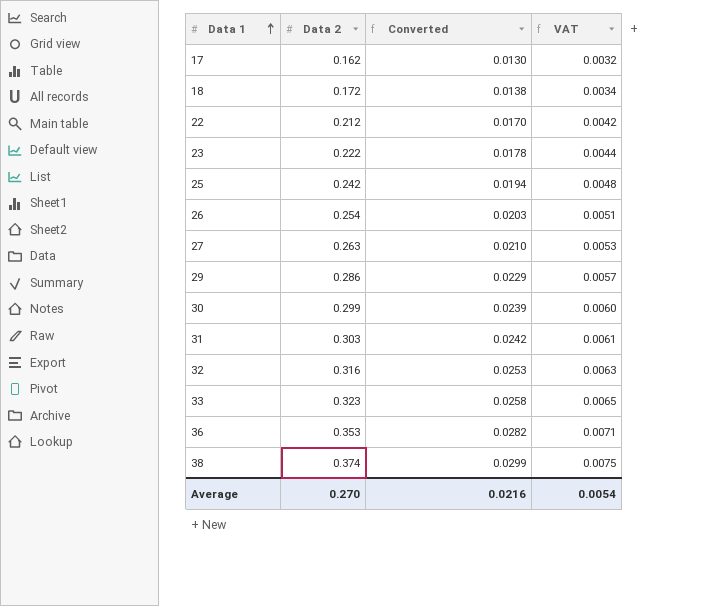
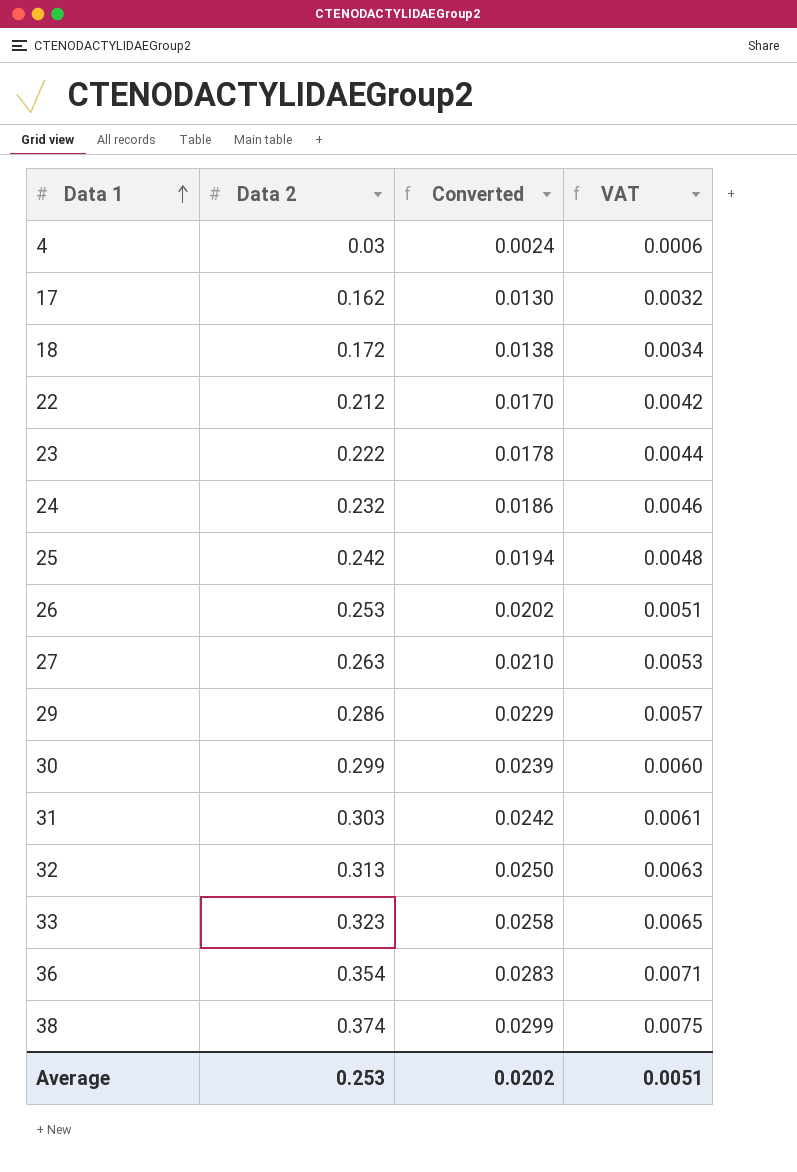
row 4: none -> 0.03 | 0.0024 | 0.0006
row 24: none -> 0.232 | 0.0186 | 0.0046
26 | Data 2: 0.254 -> 0.253
26 | Converted: 0.0203 -> 0.0202
32 | Data 2: 0.316 -> 0.313
32 | Converted: 0.0253 -> 0.0250
36 | Data 2: 0.353 -> 0.354
36 | Converted: 0.0282 -> 0.0283
Average | Data 2: 0.270 -> 0.253
Average | Converted: 0.0216 -> 0.0202
Average | VAT: 0.0054 -> 0.0051

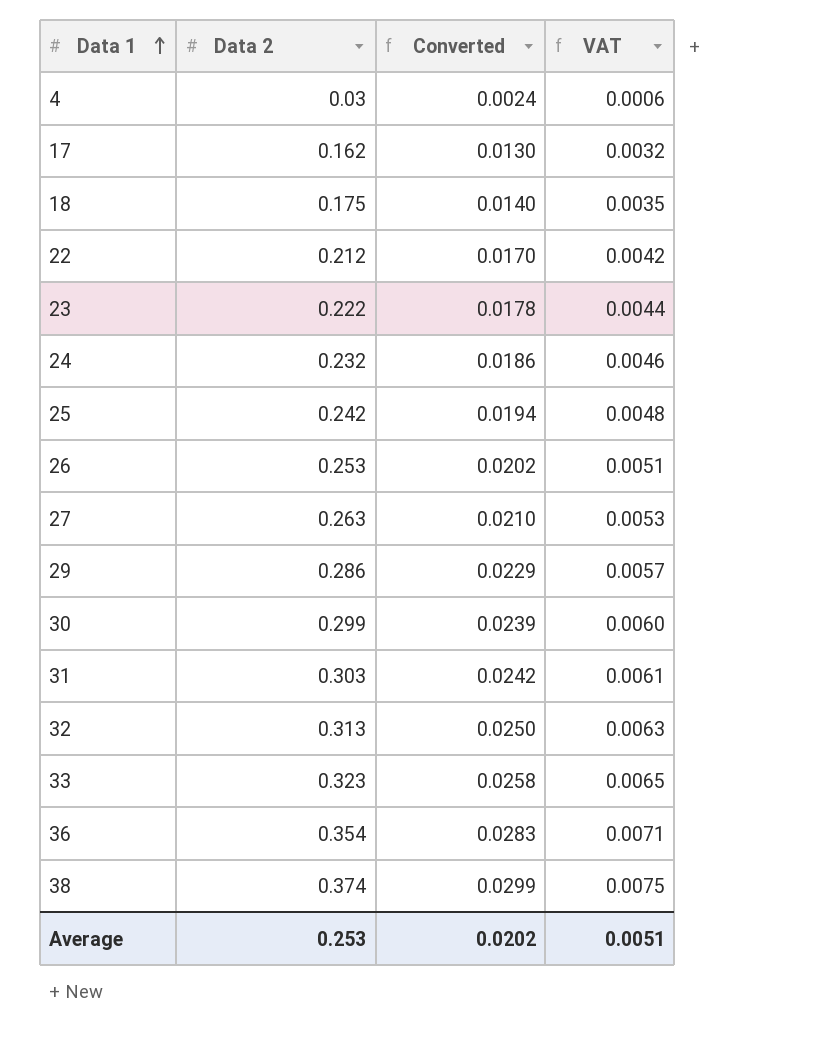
18 | Data 2: 0.172 -> 0.175
18 | Converted: 0.0138 -> 0.0140
18 | VAT: 0.0034 -> 0.0035

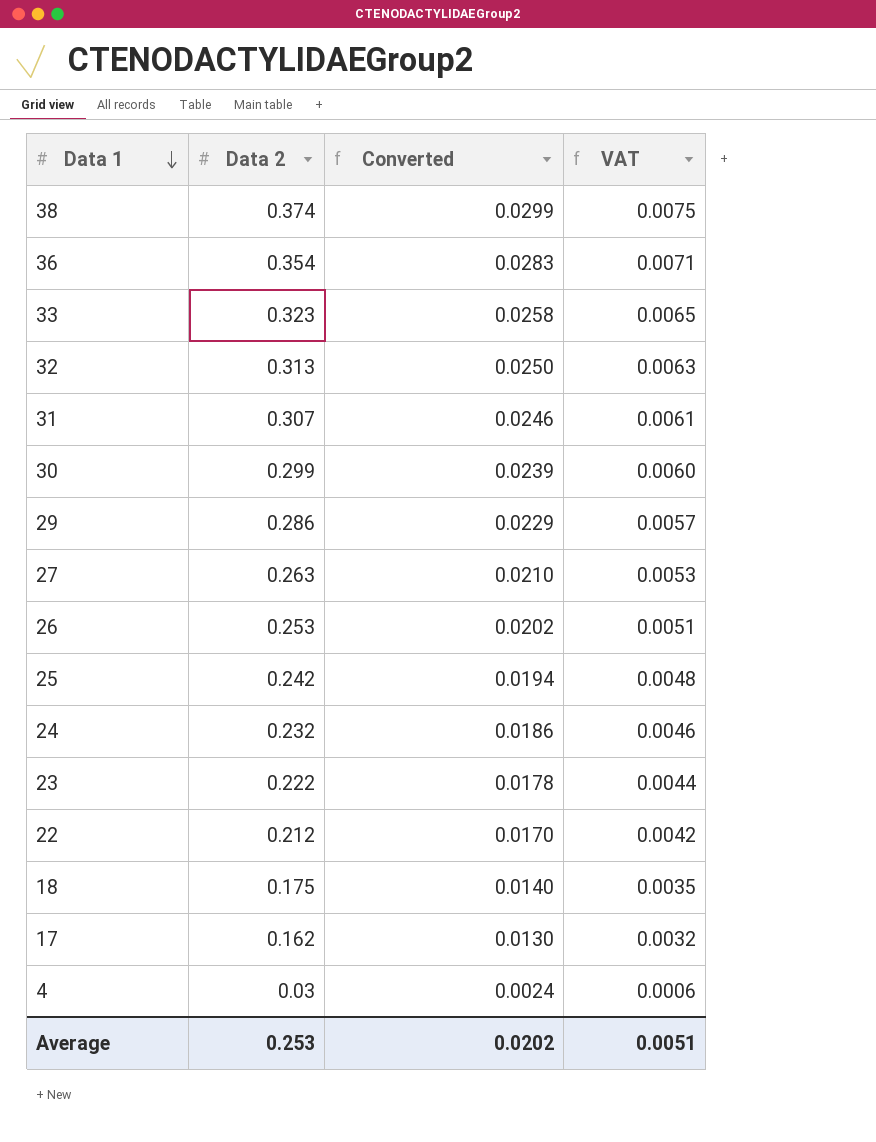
row order: Data 1 ascending -> Data 1 descending
31 | Data 2: 0.303 -> 0.307
31 | Converted: 0.0242 -> 0.0246

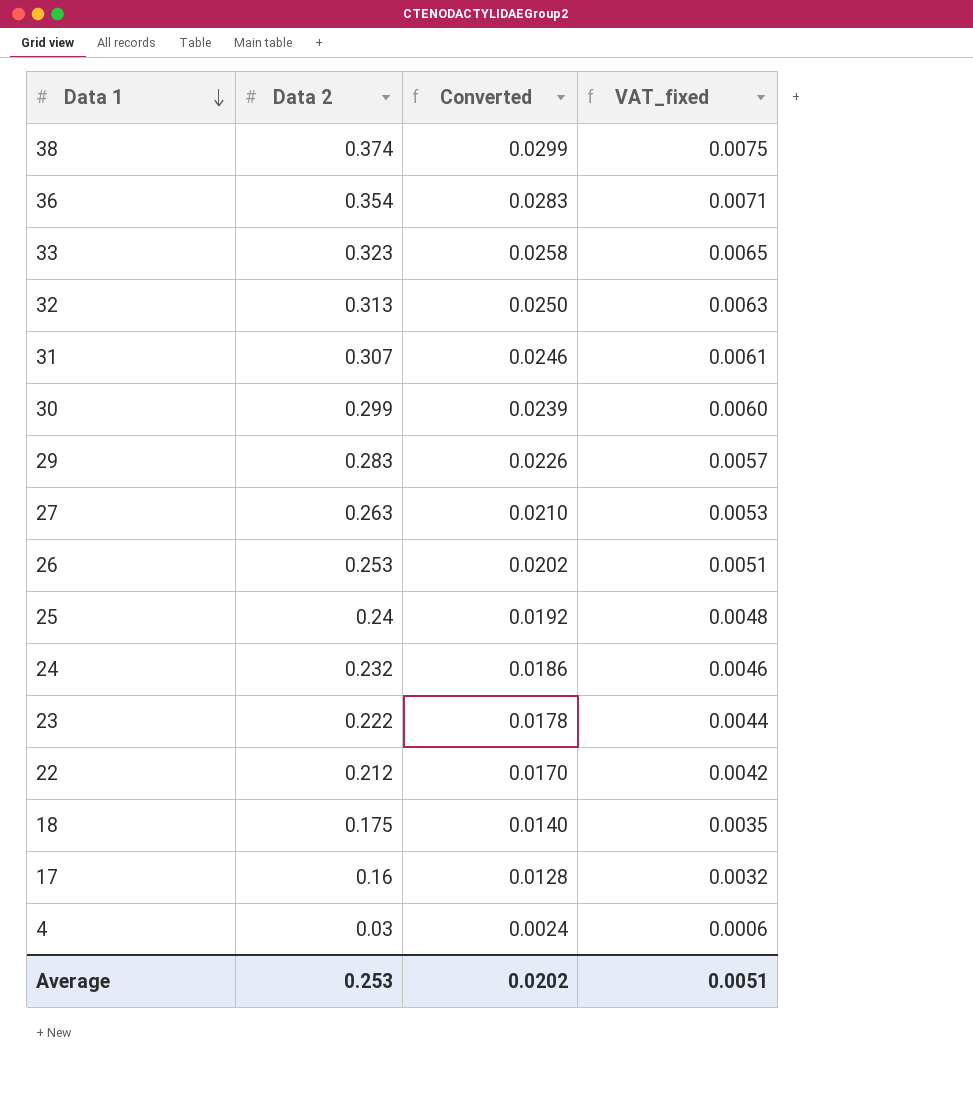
column name: VAT -> VAT_fixed
29 | Data 2: 0.286 -> 0.283
29 | Converted: 0.0229 -> 0.0226
25 | Data 2: 0.242 -> 0.24
25 | Converted: 0.0194 -> 0.0192
17 | Data 2: 0.162 -> 0.16
17 | Converted: 0.0130 -> 0.0128

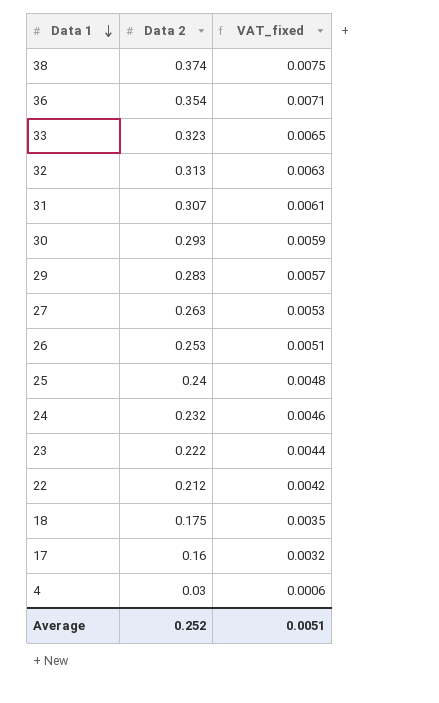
column Converted | formula: [Data 2] * 0.08 -> none
30 | Data 2: 0.299 -> 0.293
30 | VAT_fixed: 0.0060 -> 0.0059
Average | Data 2: 0.253 -> 0.252

